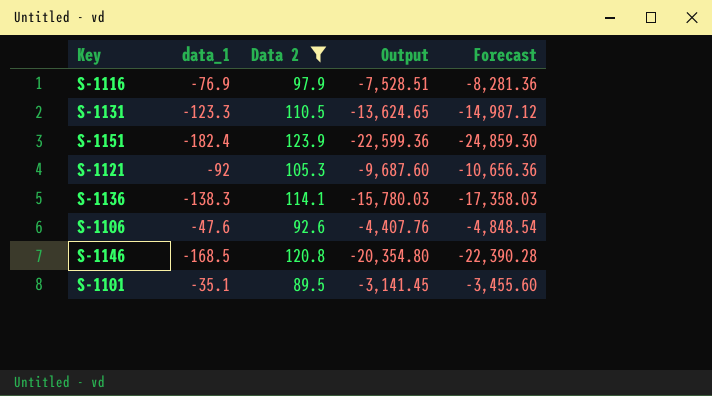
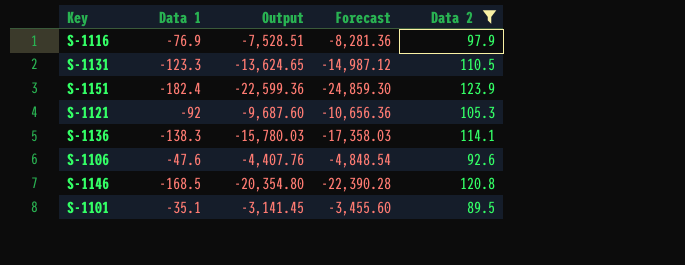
column name: data_1 -> Data 1
column Data 2 | position: 3 -> 5

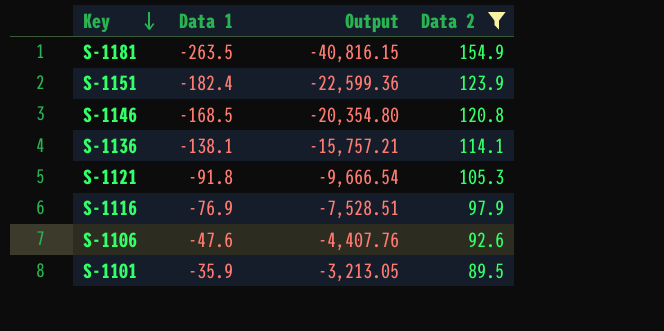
row order: none -> Key descending
column Forecast | formula: [Output] * 1.1 -> none
row S-1131: -123.3 | -13,624.65 | -14,987.12 | 110.5 -> none
row S-1181: none -> -263.5 | -40,816.15 | 154.9
S-1136 | Data 1: -138.3 -> -138.1
S-1136 | Output: -15,780.03 -> -15,757.21
S-1121 | Data 1: -92 -> -91.8
S-1121 | Output: -9,687.60 -> -9,666.54
S-1101 | Data 1: -35.1 -> -35.9
S-1101 | Output: -3,141.45 -> -3,213.05

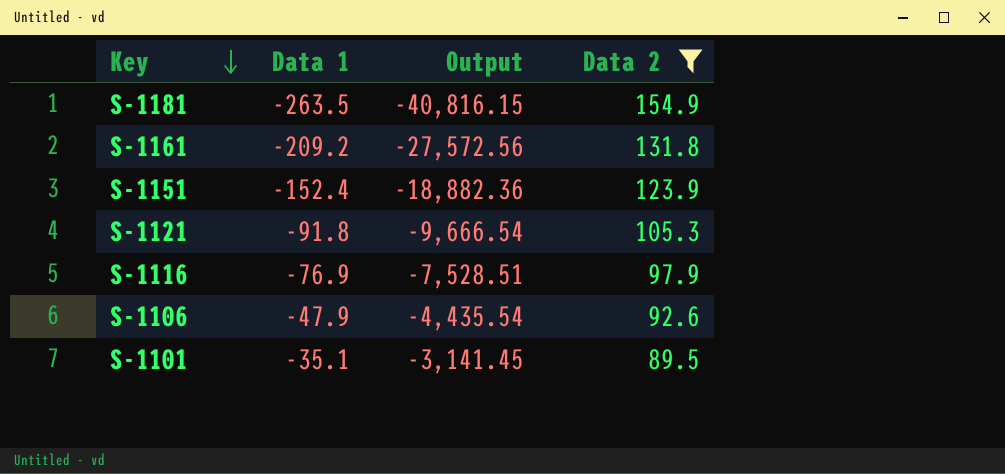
row S-1146: -168.5 | -20,354.80 | 120.8 -> none
row S-1136: -138.1 | -15,757.21 | 114.1 -> none
row S-1161: none -> -209.2 | -27,572.56 | 131.8
S-1151 | Data 1: -182.4 -> -152.4
S-1151 | Output: -22,599.36 -> -18,882.36
S-1106 | Data 1: -47.6 -> -47.9
S-1106 | Output: -4,407.76 -> -4,435.54
S-1101 | Data 1: -35.9 -> -35.1
S-1101 | Output: -3,213.05 -> -3,141.45

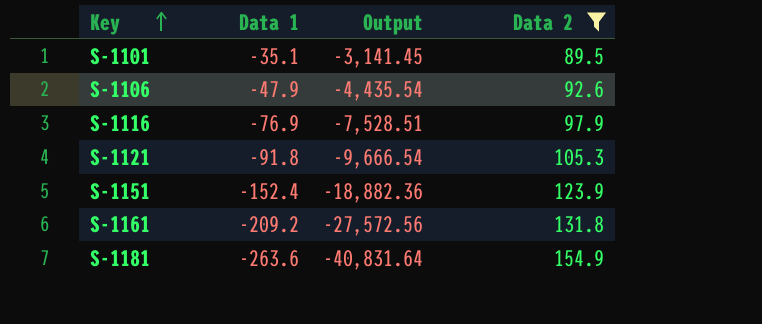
row order: Key descending -> Key ascending
S-1181 | Data 1: -263.5 -> -263.6
S-1181 | Output: -40,816.15 -> -40,831.64

